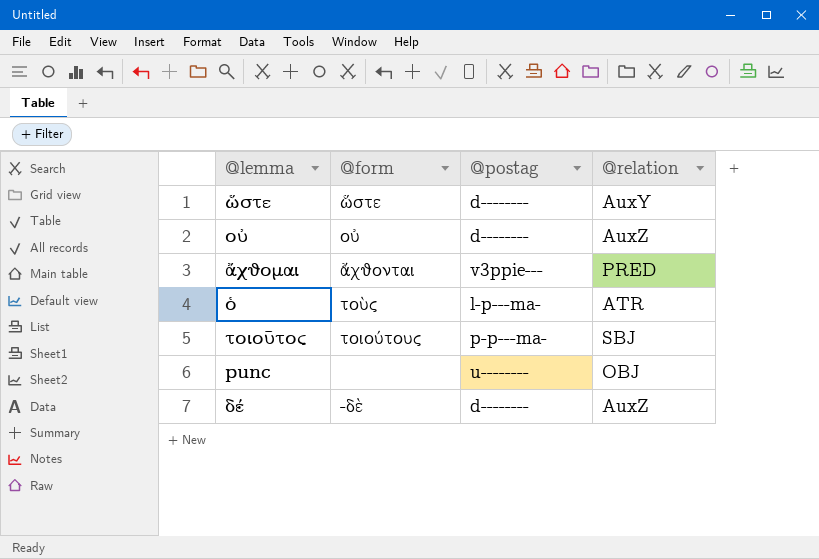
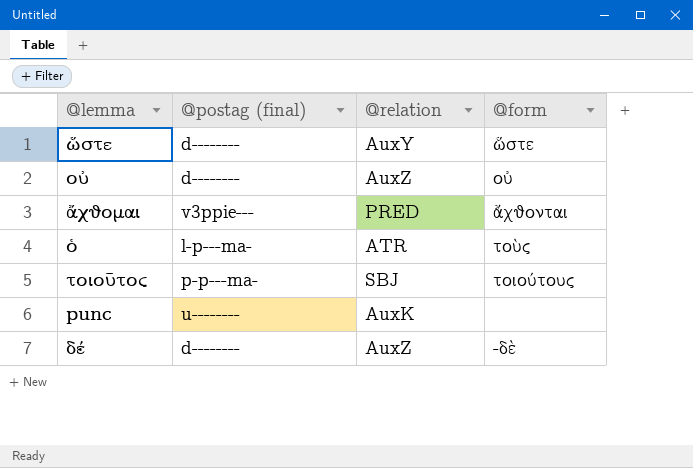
column name: @postag -> @postag (final)
column @form | position: 2 -> 4
punc | @relation: OBJ -> AuxK

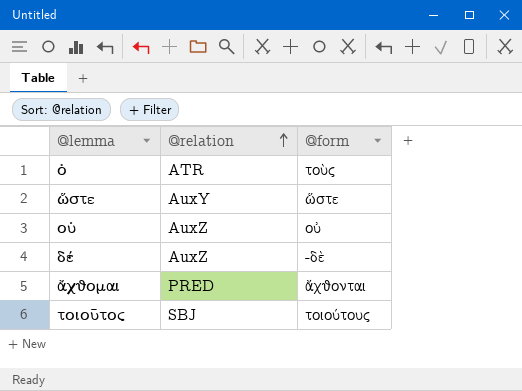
row order: none -> @relation ascending
column @postag (final) | position: 2 -> none
row punc: u-------- | AuxK | none -> none

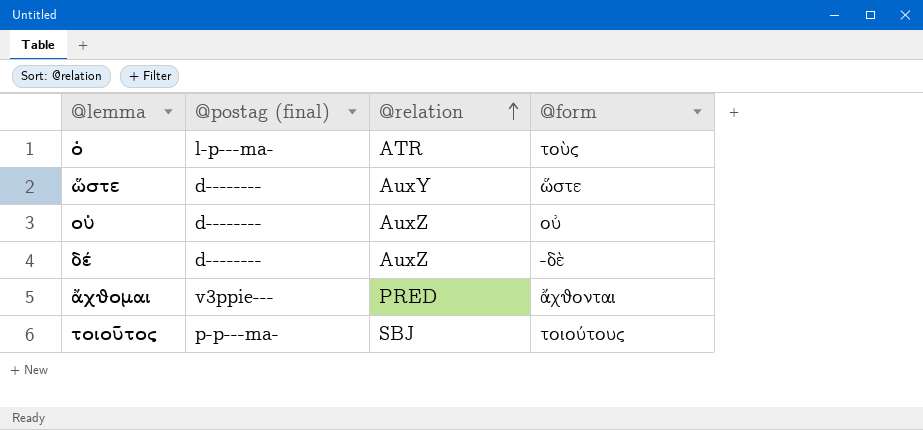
column @postag (final) | position: none -> 2

